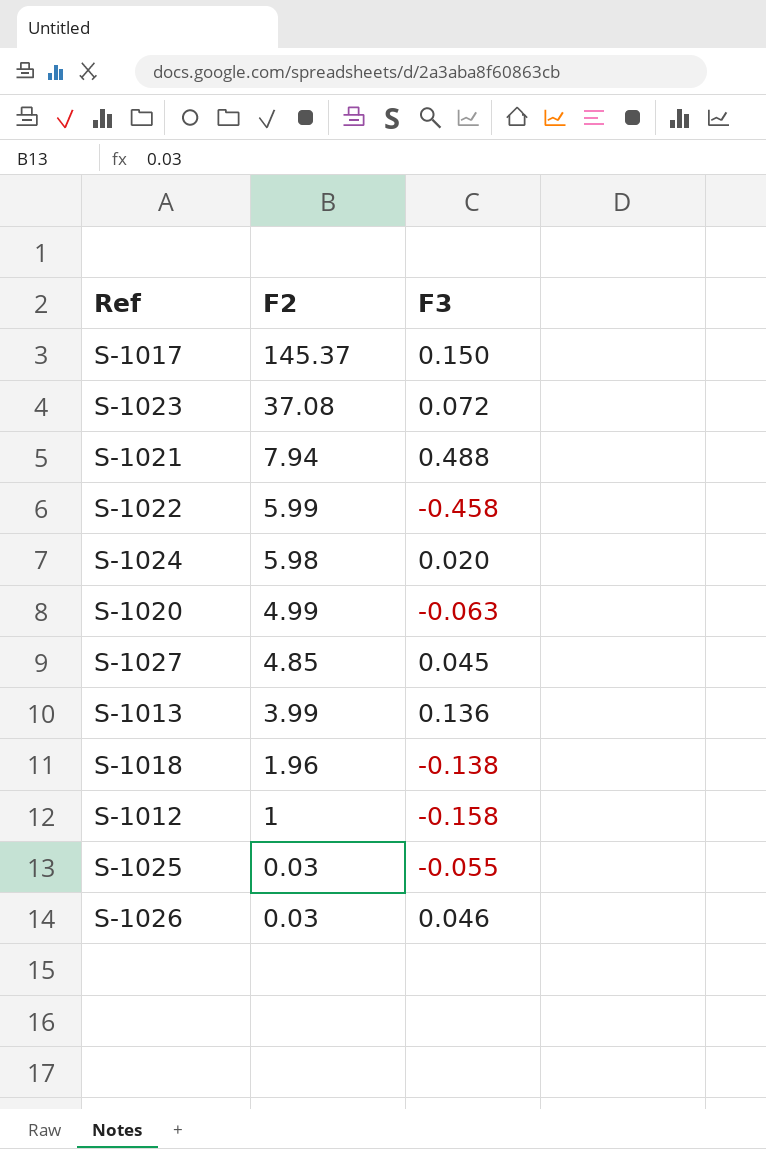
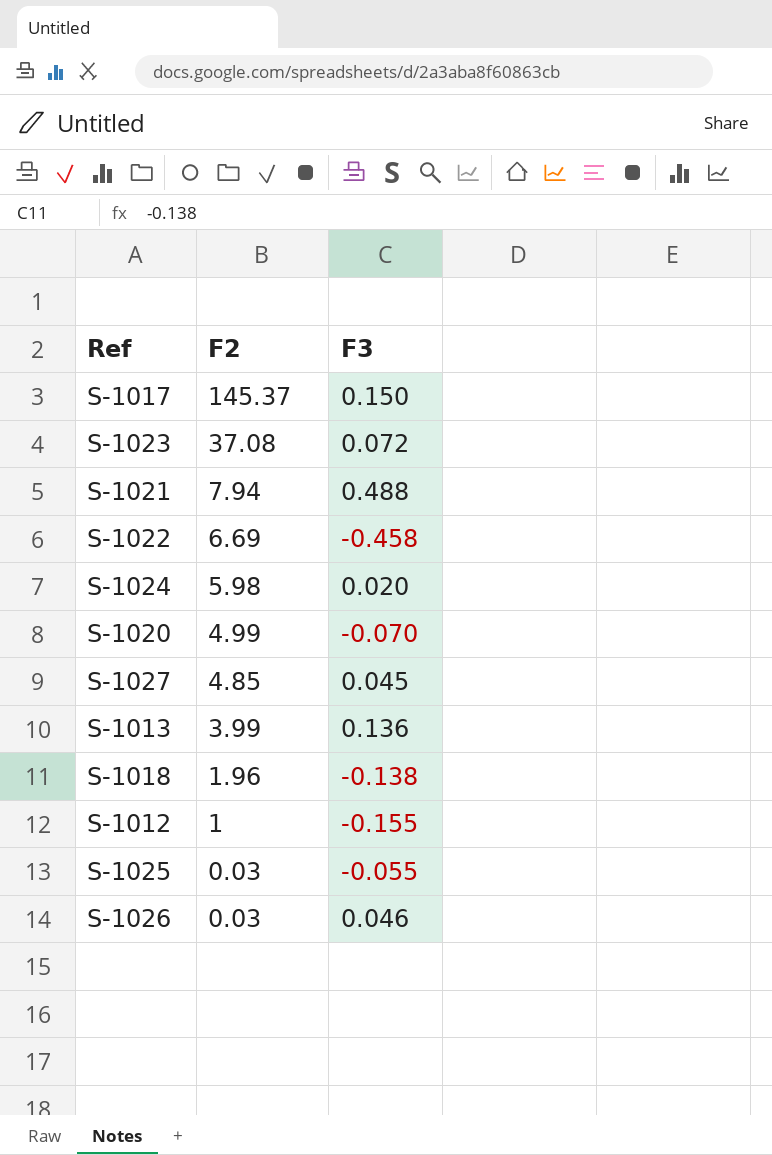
S-1022 | F2: 5.99 -> 6.69
S-1020 | F3: -0.063 -> -0.070
S-1012 | F3: -0.158 -> -0.155

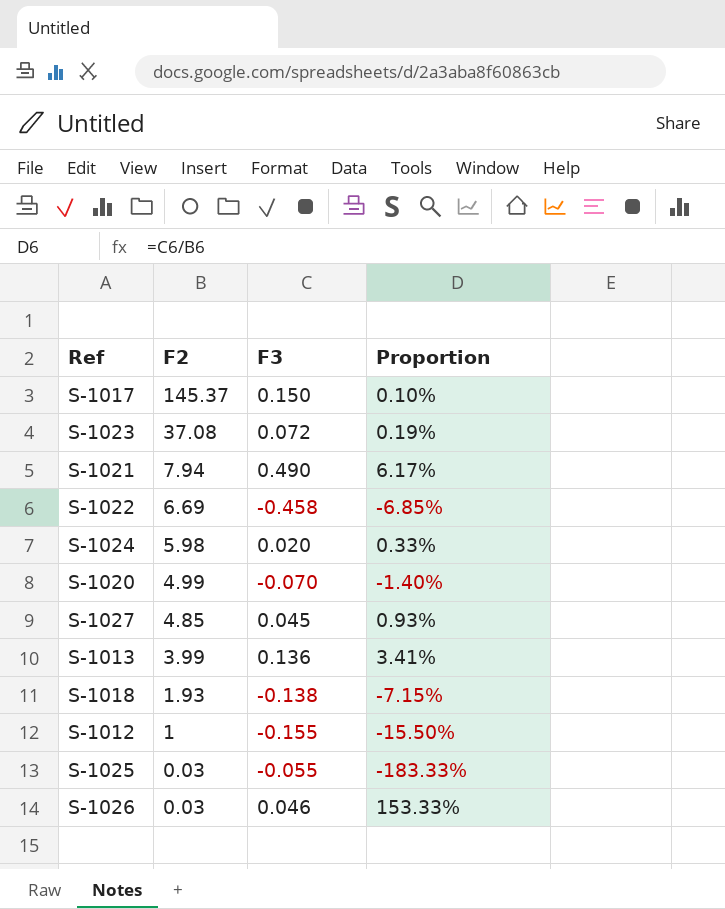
column Proportion | formula: none -> [F3] / [F2]
S-1021 | F3: 0.488 -> 0.490
S-1018 | F2: 1.96 -> 1.93

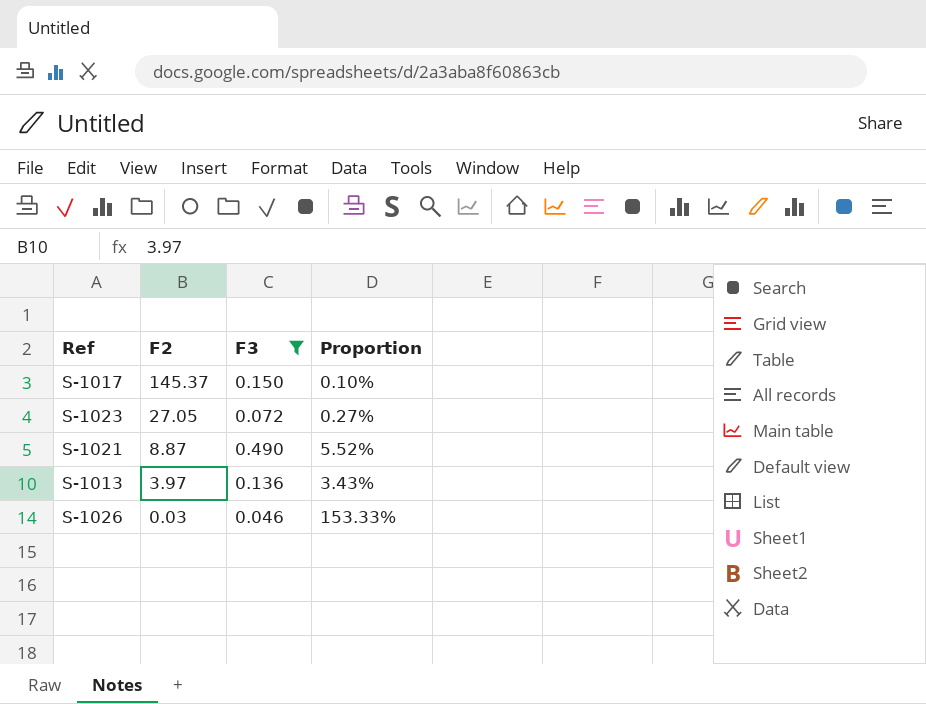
filter: none -> F3 >= 0.046
S-1023 | F2: 37.08 -> 27.05
S-1023 | Proportion: 0.19% -> 0.27%
S-1021 | F2: 7.94 -> 8.87
S-1021 | Proportion: 6.17% -> 5.52%
S-1013 | F2: 3.99 -> 3.97
S-1013 | Proportion: 3.41% -> 3.43%

